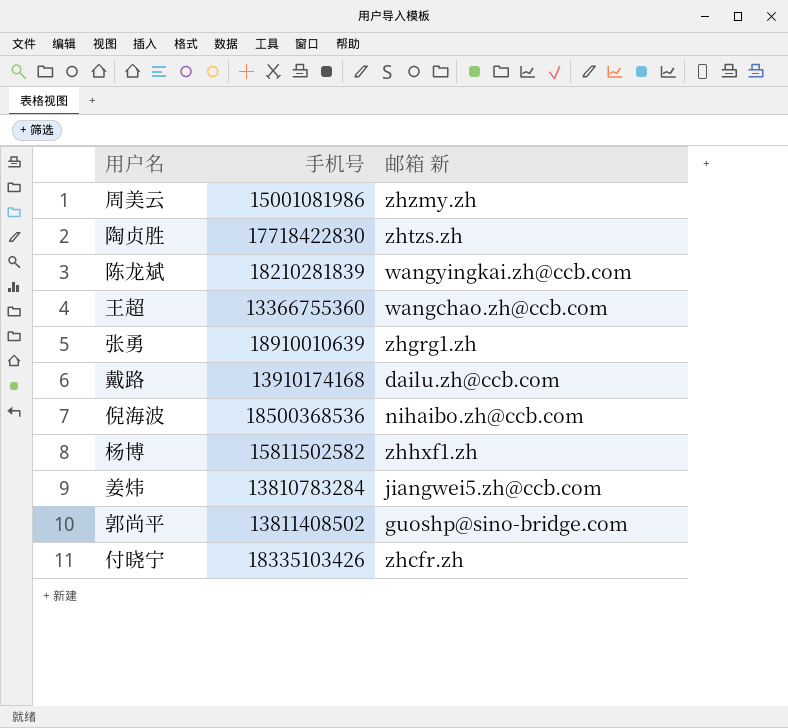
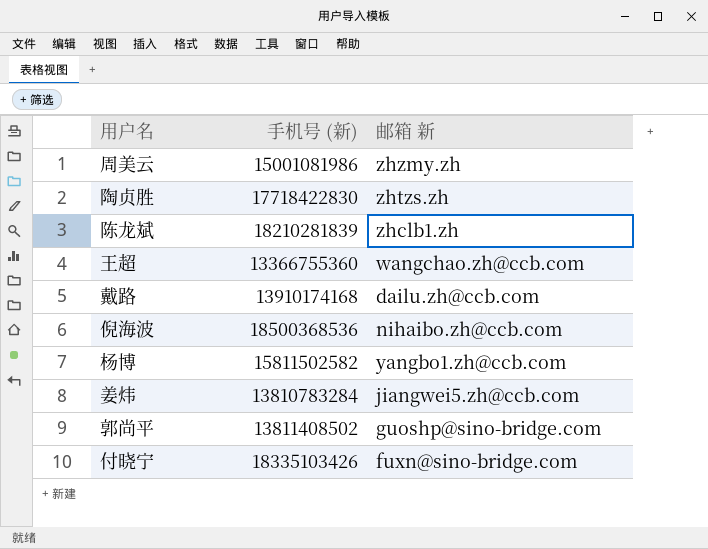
column name: 手机号 -> 手机号 (新)
row 张勇: 18910010639 | zhgrg1.zh -> none
陈龙斌 | 邮箱 新: wangyingkai.zh@ccb.com -> zhclb1.zh
杨博 | 邮箱 新: zhhxf1.zh -> yangbo1.zh@ccb.com
付晓宁 | 邮箱 新: zhcfr.zh -> fuxn@sino-bridge.com

